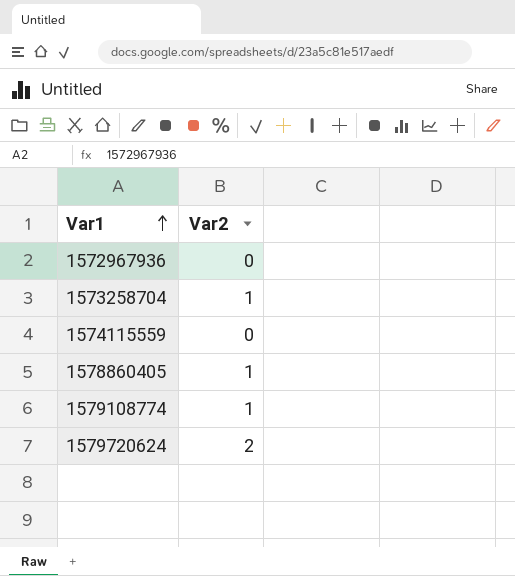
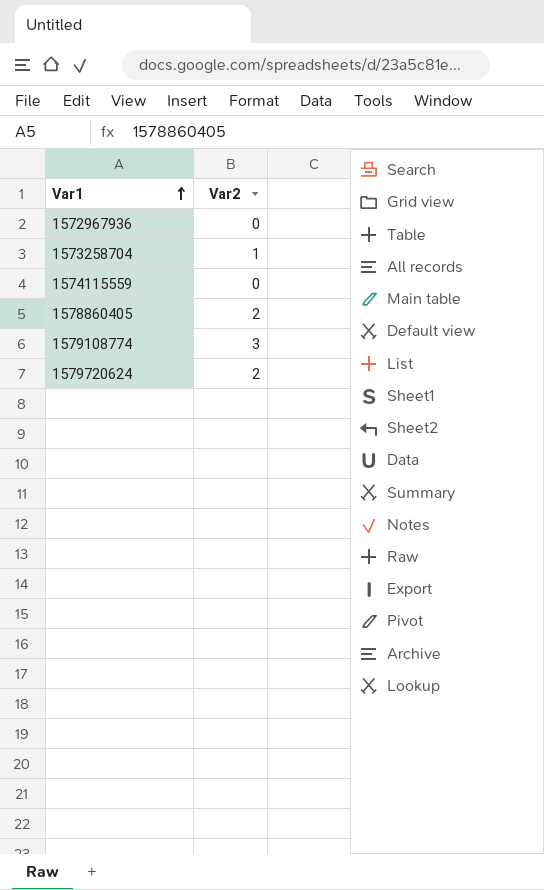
1578860405 | Var2: 1 -> 2
1579108774 | Var2: 1 -> 3

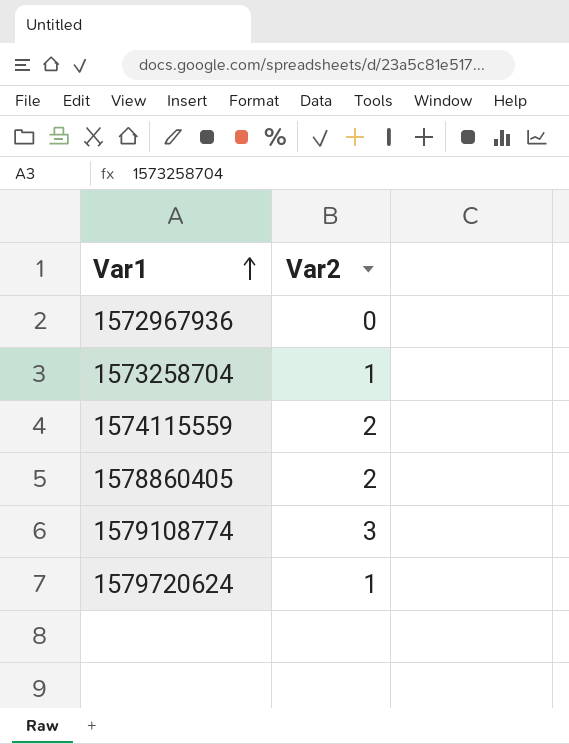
1574115559 | Var2: 0 -> 2
1579720624 | Var2: 2 -> 1

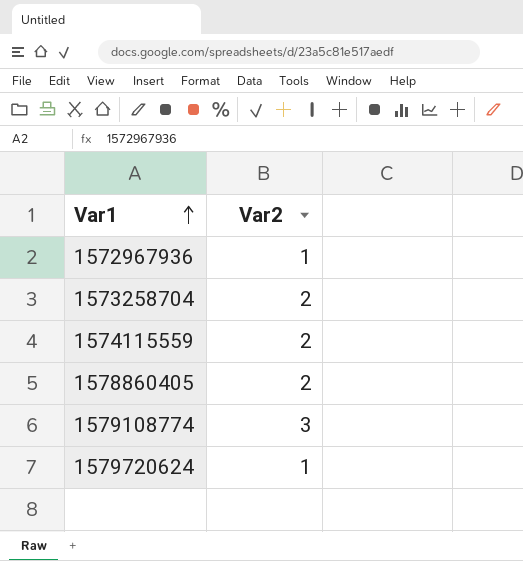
1572967936 | Var2: 0 -> 1
1573258704 | Var2: 1 -> 2

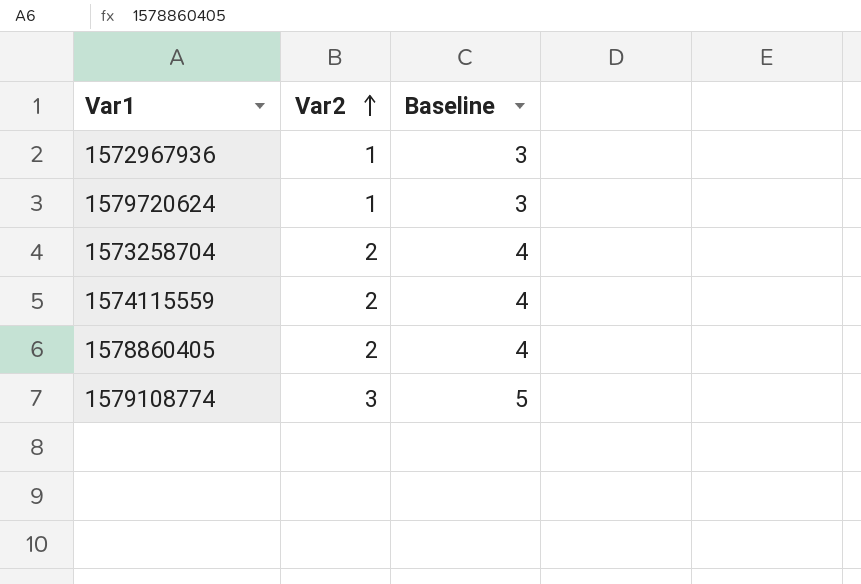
row order: Var1 ascending -> Var2 ascending
column Baseline | formula: none -> [Var2] + 2

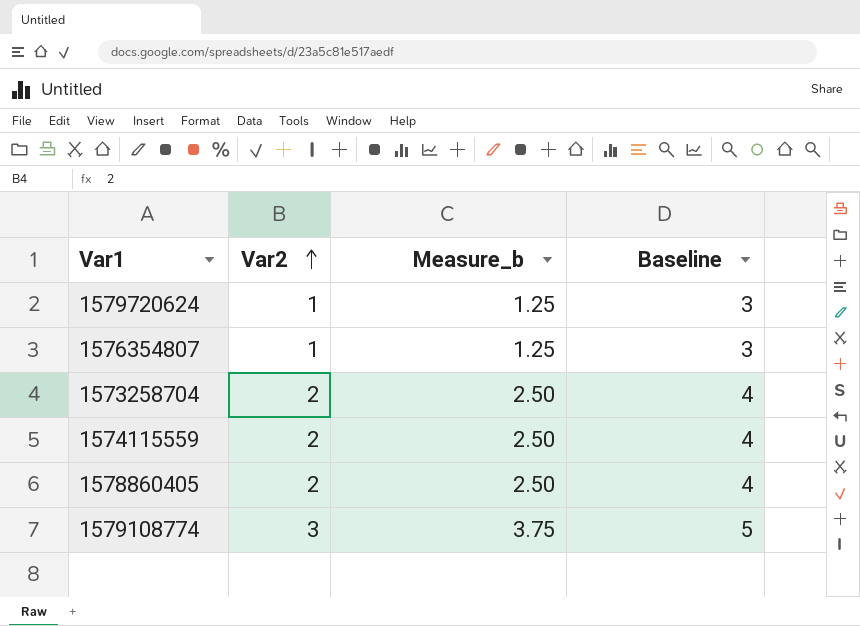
column Measure_b | formula: none -> [Var2] * 1.25
row 1572967936: 1 | 3 -> none
row 1576354807: none -> 1 | 1.25 | 3

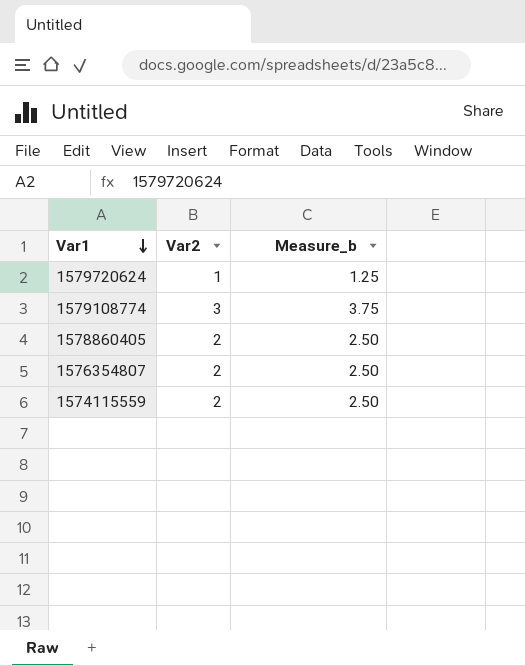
row order: Var2 ascending -> Var1 descending
column Baseline | formula: [Var2] + 2 -> none
row 1573258704: 2 | 2.50 | 4 -> none
1576354807 | Var2: 1 -> 2
1576354807 | Measure_b: 1.25 -> 2.50

